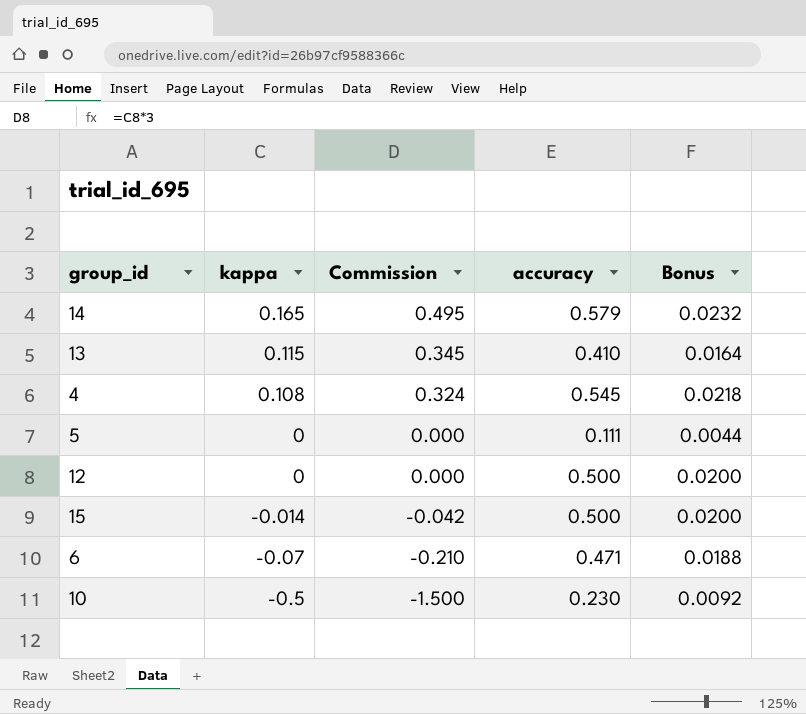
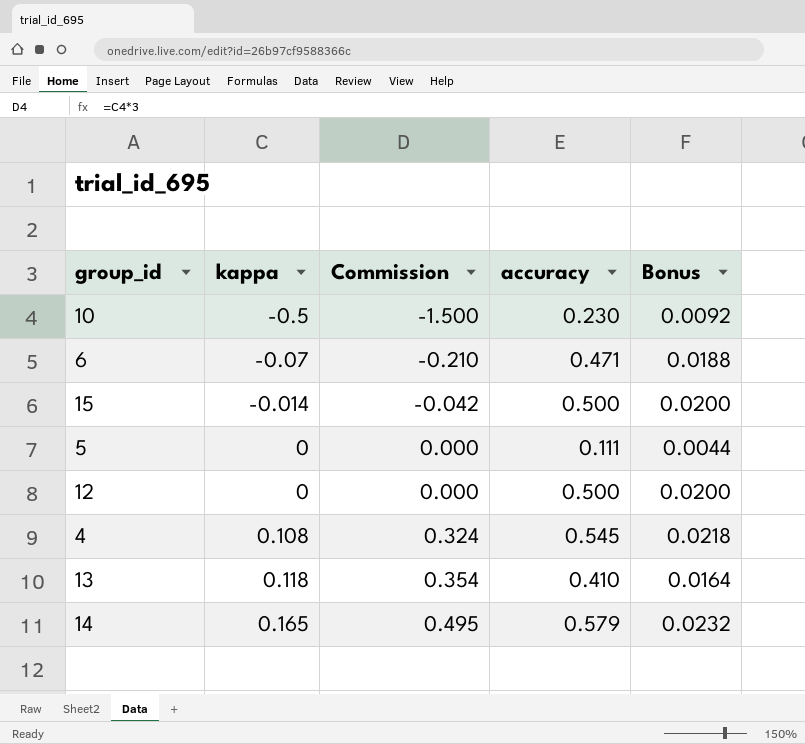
row order: kappa descending -> kappa ascending
13 | kappa: 0.115 -> 0.118
13 | Commission: 0.345 -> 0.354

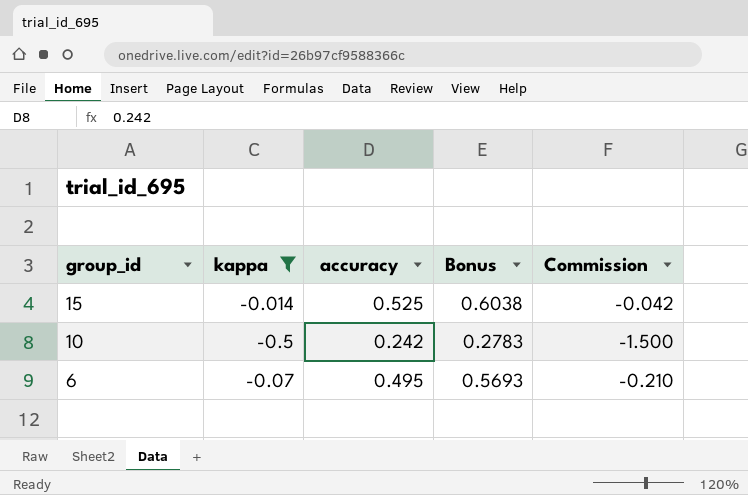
filter: none -> kappa <= -0.014
row order: kappa ascending -> group_id descending
column Bonus | formula: [accuracy] * 0.04 -> [accuracy] * 1.15
column Commission | position: 3 -> 5
15 | accuracy: 0.500 -> 0.525
10 | accuracy: 0.230 -> 0.242
6 | accuracy: 0.471 -> 0.495

